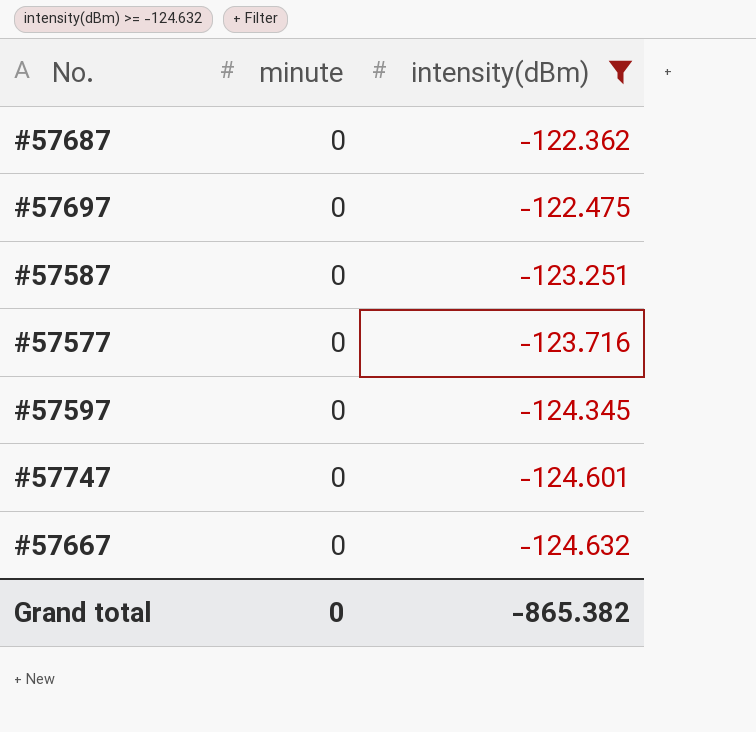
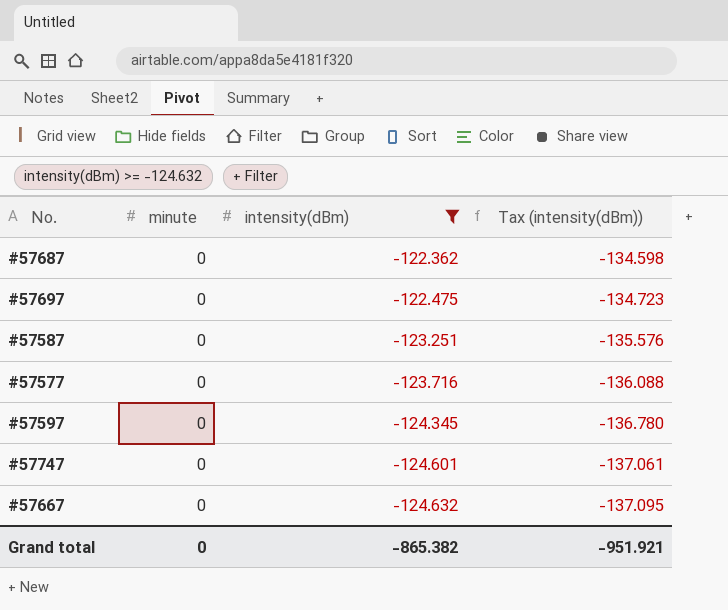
column Tax (intensity(dBm)) | formula: none -> [intensity(dBm)] * 1.1

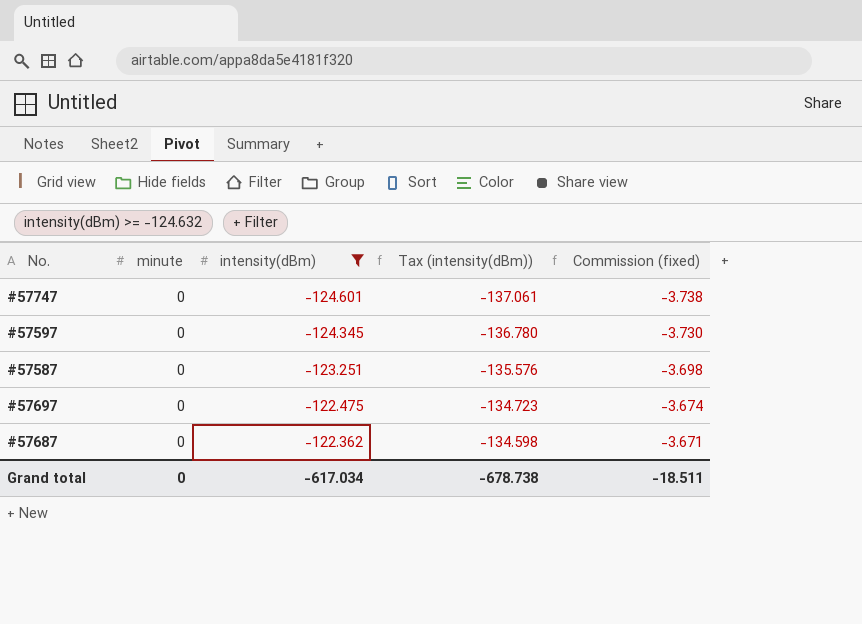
row order: intensity(dBm) descending -> intensity(dBm) ascending
column Commission (fixed) | formula: none -> [intensity(dBm)] * 0.03
row #57577: 0 | -123.716 | -136.088 -> none
row #57667: 0 | -124.632 | -137.095 -> none
Grand total | intensity(dBm): -865.382 -> -617.034
Grand total | Tax (intensity(dBm)): -951.921 -> -678.738

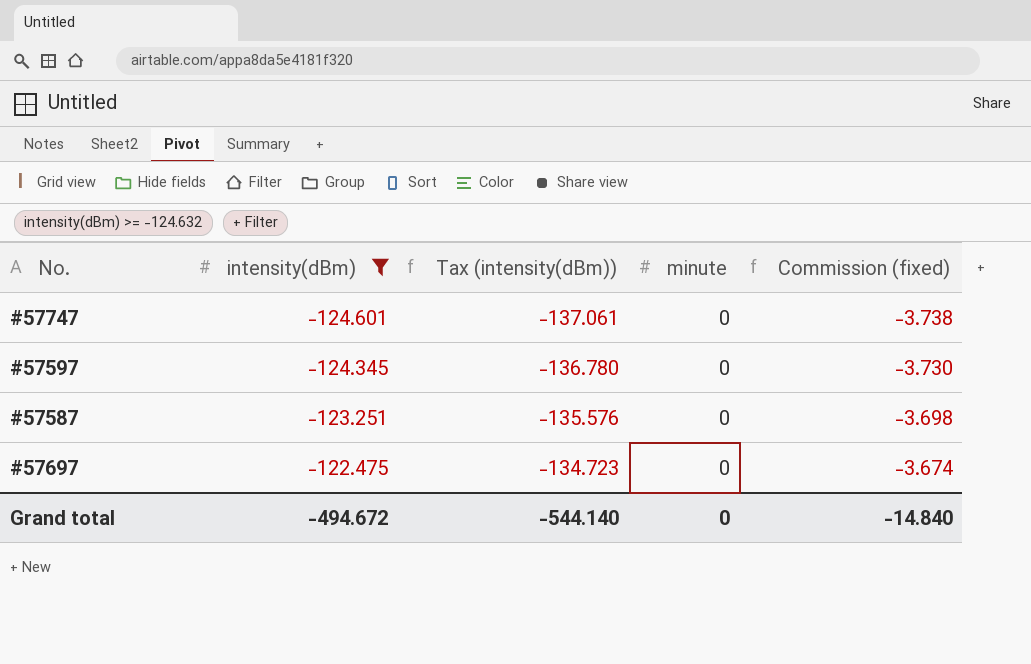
column minute | position: 2 -> 4
row #57687: 0 | -122.362 | -134.598 | -3.671 -> none
Grand total | intensity(dBm): -617.034 -> -494.672
Grand total | Tax (intensity(dBm)): -678.738 -> -544.140
Grand total | Commission (fixed): -18.511 -> -14.840

